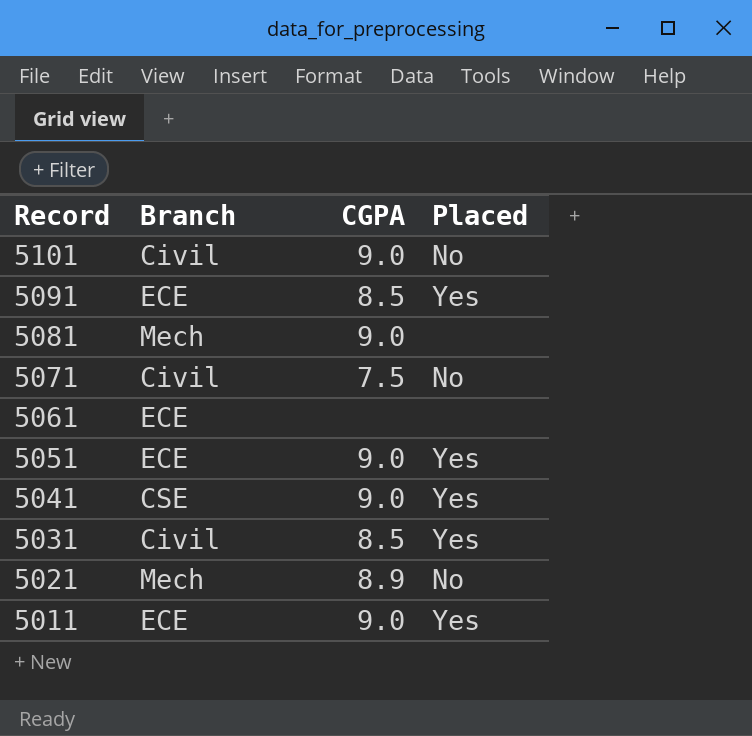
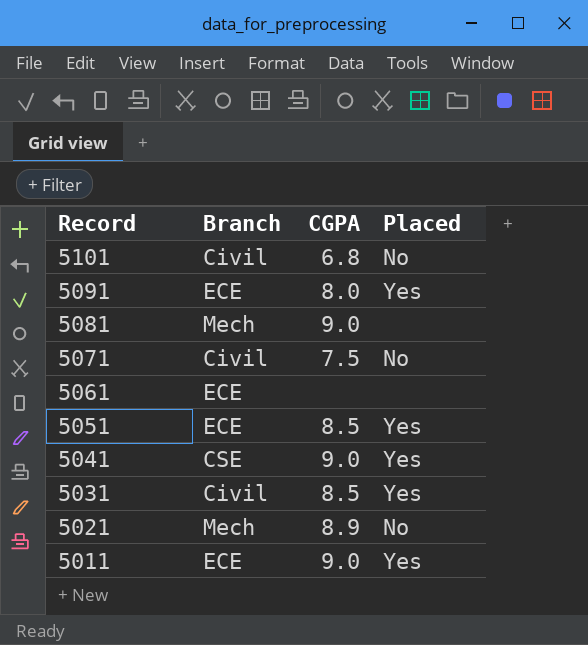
5101 | CGPA: 9.0 -> 6.8
5091 | CGPA: 8.5 -> 8.0
5051 | CGPA: 9.0 -> 8.5

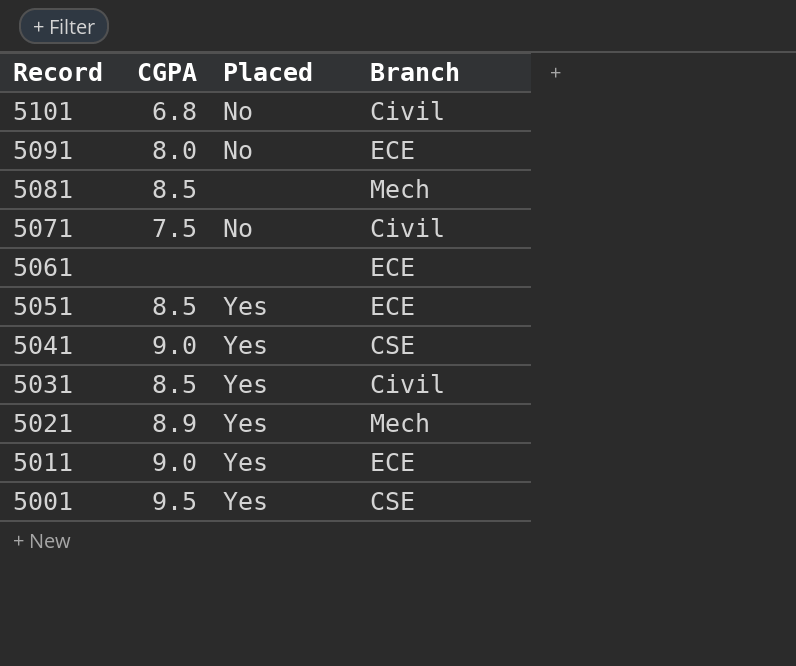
column Branch | position: 2 -> 4
5091 | Placed: Yes -> No
5081 | CGPA: 9.0 -> 8.5
5021 | Placed: No -> Yes
row 5001: none -> 9.5 | Yes | CSE

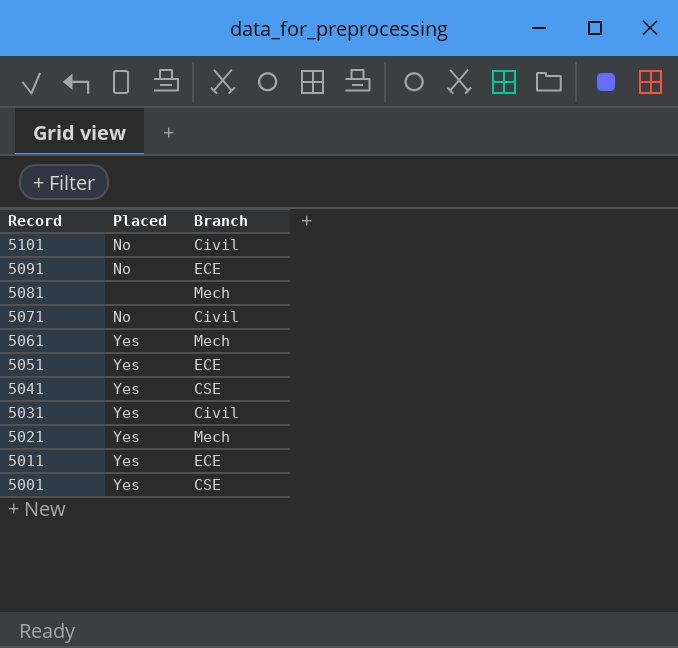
column CGPA | position: 2 -> none
5061 | Placed: none -> Yes
5061 | Branch: ECE -> Mech

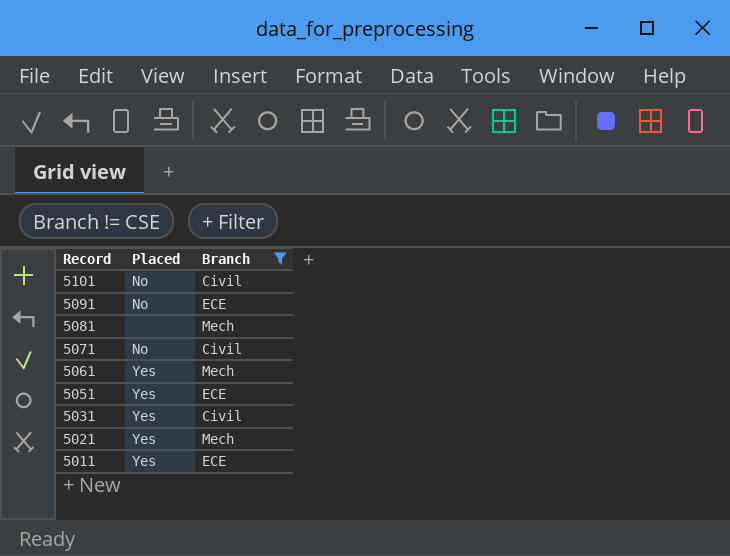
filter: none -> Branch != CSE

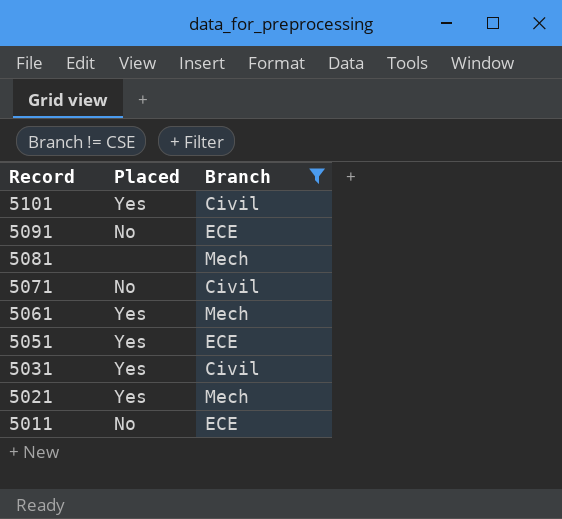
5101 | Placed: No -> Yes
5011 | Placed: Yes -> No

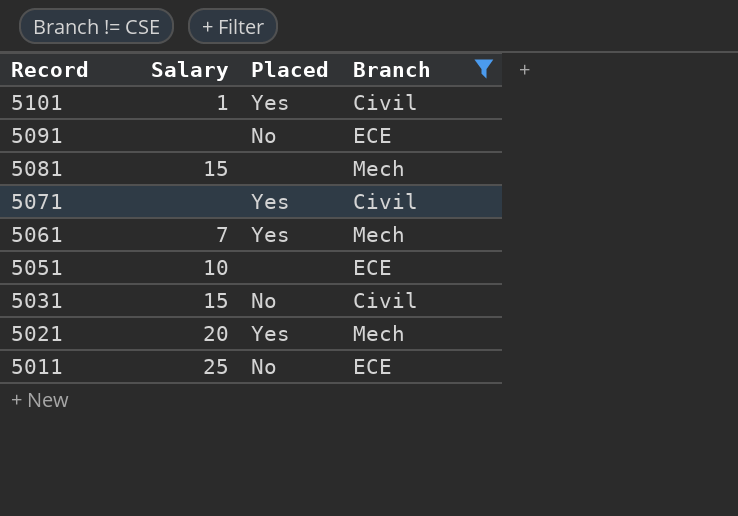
column Salary | position: none -> 2
5071 | Placed: No -> Yes
5051 | Placed: Yes -> none
5031 | Placed: Yes -> No

